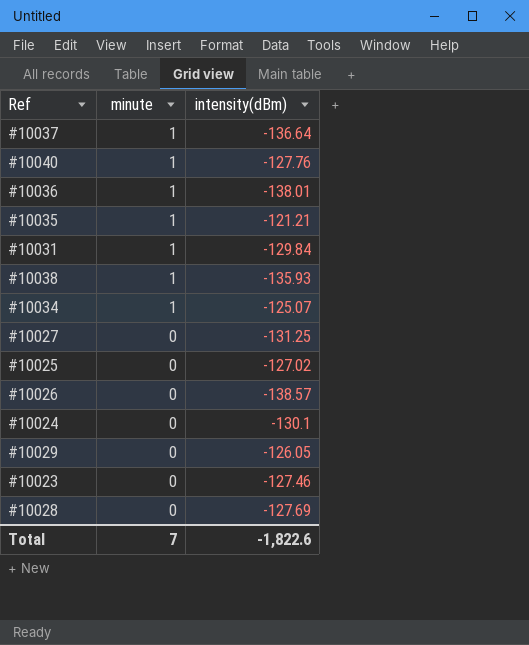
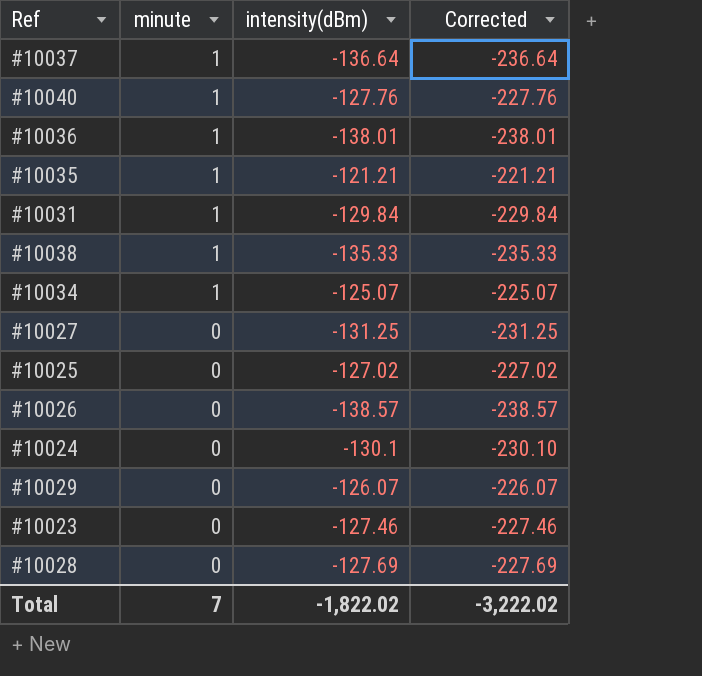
column Corrected | formula: none -> [intensity(dBm)] - 100
#10038 | intensity(dBm): -135.93 -> -135.33
#10029 | intensity(dBm): -126.05 -> -126.07
Total | intensity(dBm): -1,822.6 -> -1,822.02

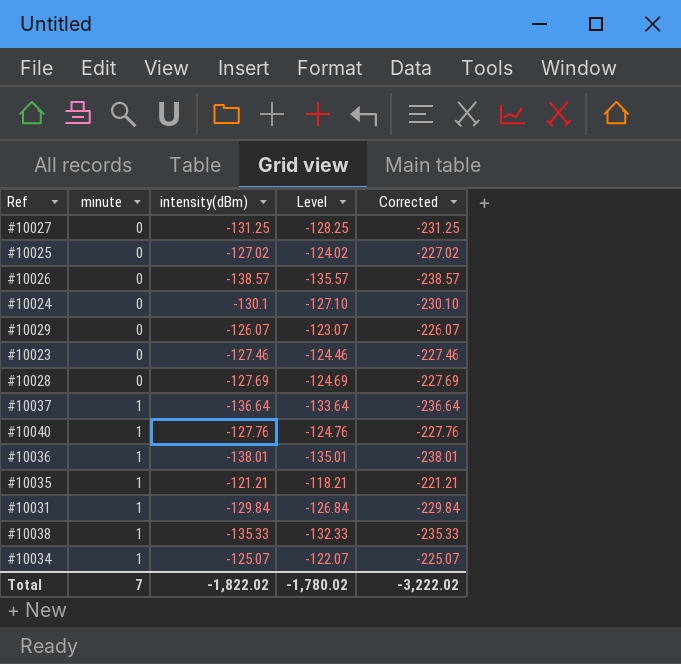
row order: minute descending -> minute ascending
column Level | formula: none -> [intensity(dBm)] + 3

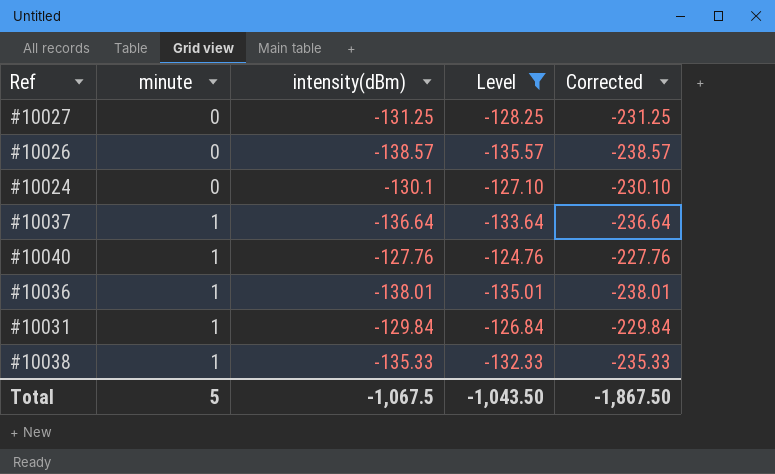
filter: none -> Level <= -124.76
Total | minute: 7 -> 5
Total | intensity(dBm): -1,822.02 -> -1,067.5
Total | Level: -1,780.02 -> -1,043.50
Total | Corrected: -3,222.02 -> -1,867.50

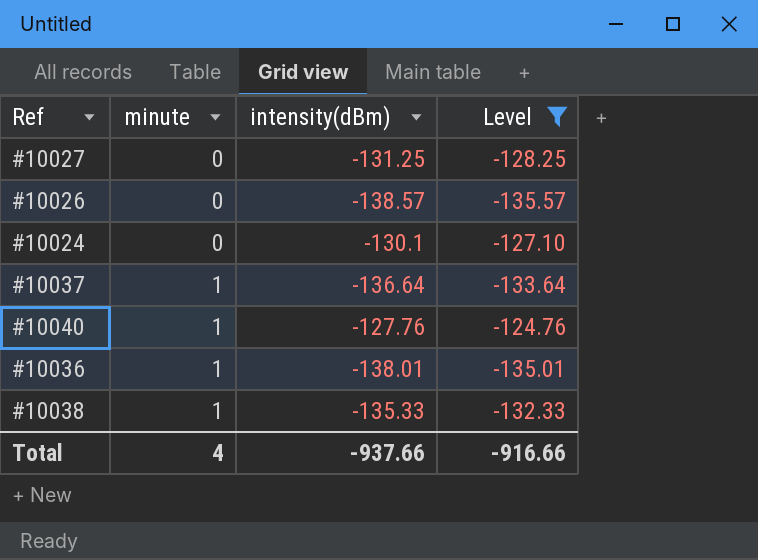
column Corrected | formula: [intensity(dBm)] - 100 -> none
row #10031: 1 | -129.84 | -126.84 | -229.84 -> none
Total | minute: 5 -> 4
Total | intensity(dBm): -1,067.5 -> -937.66
Total | Level: -1,043.50 -> -916.66

